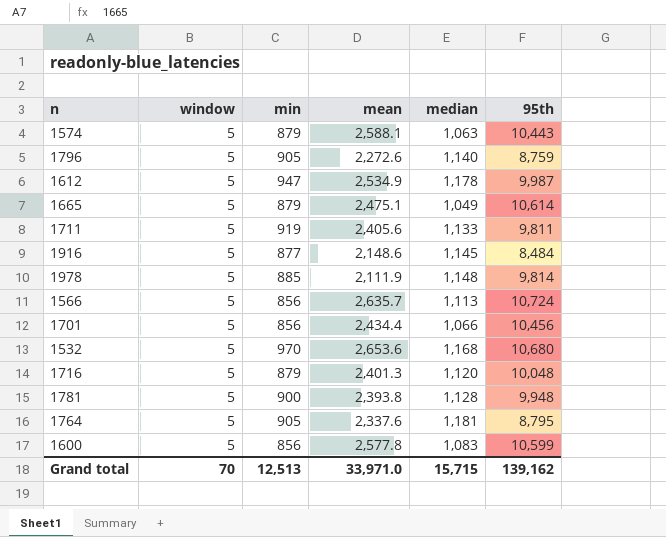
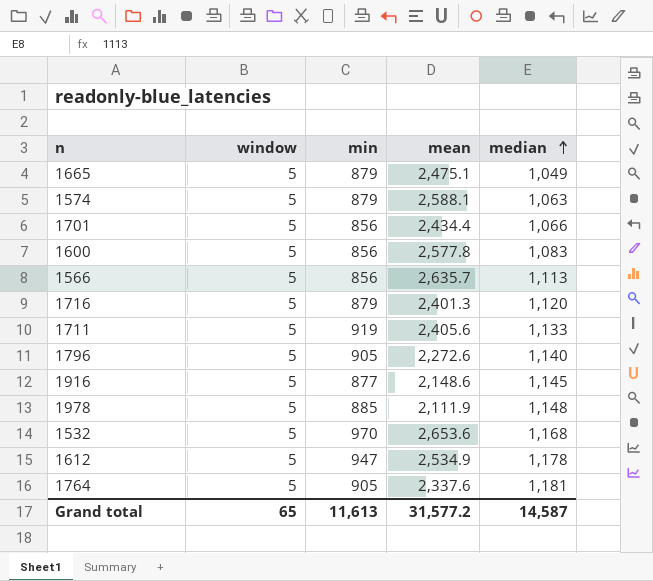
row order: none -> median ascending
column 95th | position: 6 -> none
row 1781: 5 | 900 | 2,393.8 | 1,128 | 9,948 -> none
Grand total | window: 70 -> 65
Grand total | min: 12,513 -> 11,613
Grand total | mean: 33,971.0 -> 31,577.2
Grand total | median: 15,715 -> 14,587

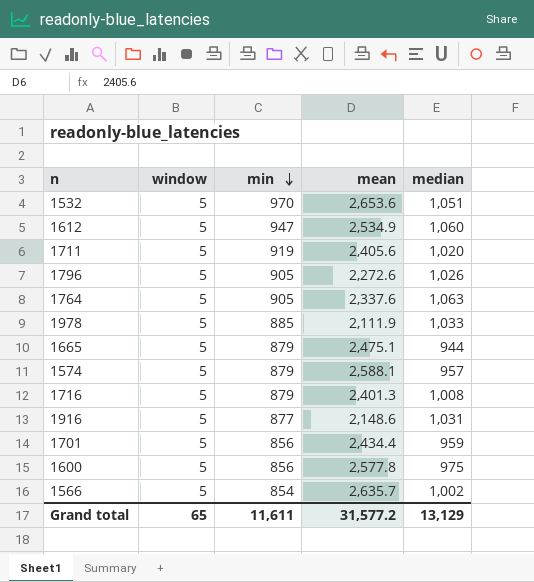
row order: median ascending -> min descending
1532 | median: 1,168 -> 1,051
1612 | median: 1,178 -> 1,060
1711 | median: 1,133 -> 1,020
1796 | median: 1,140 -> 1,026
1764 | median: 1,181 -> 1,063
1978 | median: 1,148 -> 1,033
1665 | median: 1,049 -> 944
1574 | median: 1,063 -> 957
1716 | median: 1,120 -> 1,008
1916 | median: 1,145 -> 1,031
1701 | median: 1,066 -> 959
1600 | median: 1,083 -> 975
1566 | min: 856 -> 854
1566 | median: 1,113 -> 1,002
Grand total | min: 11,613 -> 11,611
Grand total | median: 14,587 -> 13,129

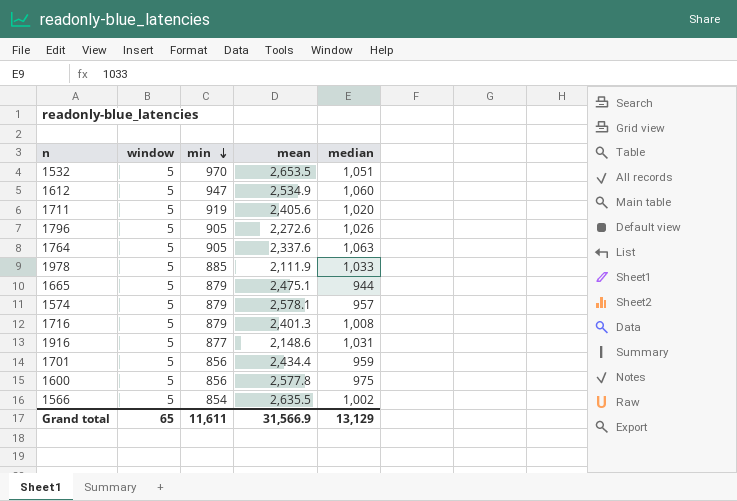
1532 | mean: 2,653.6 -> 2,653.5
1574 | mean: 2,588.1 -> 2,578.1
1566 | mean: 2,635.7 -> 2,635.5
Grand total | mean: 31,577.2 -> 31,566.9

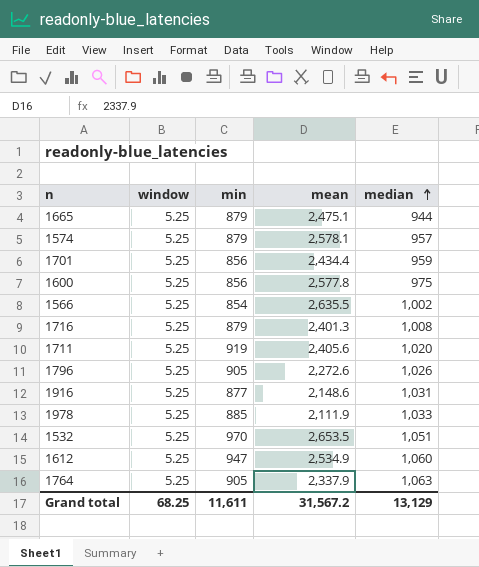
row order: min descending -> median ascending
1665 | window: 5 -> 5.25
1574 | window: 5 -> 5.25
1701 | window: 5 -> 5.25
1600 | window: 5 -> 5.25
1566 | window: 5 -> 5.25
1716 | window: 5 -> 5.25
1711 | window: 5 -> 5.25
1796 | window: 5 -> 5.25
1916 | window: 5 -> 5.25
1978 | window: 5 -> 5.25
1532 | window: 5 -> 5.25
1612 | window: 5 -> 5.25
1764 | window: 5 -> 5.25
1764 | mean: 2,337.6 -> 2,337.9
Grand total | window: 65 -> 68.25
Grand total | mean: 31,566.9 -> 31,567.2

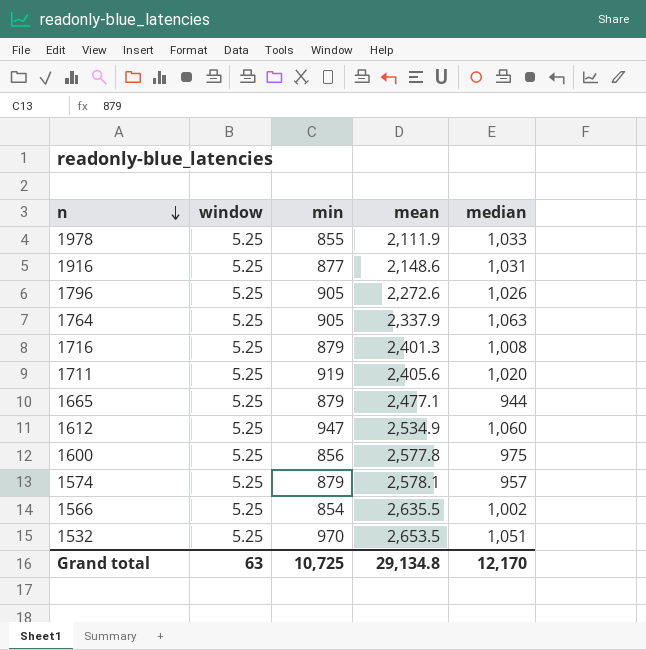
row order: median ascending -> n descending
row 1701: 5.25 | 856 | 2,434.4 | 959 -> none
1978 | min: 885 -> 855
1665 | mean: 2,475.1 -> 2,477.1
Grand total | window: 68.25 -> 63
Grand total | min: 11,611 -> 10,725
Grand total | mean: 31,567.2 -> 29,134.8
Grand total | median: 13,129 -> 12,170

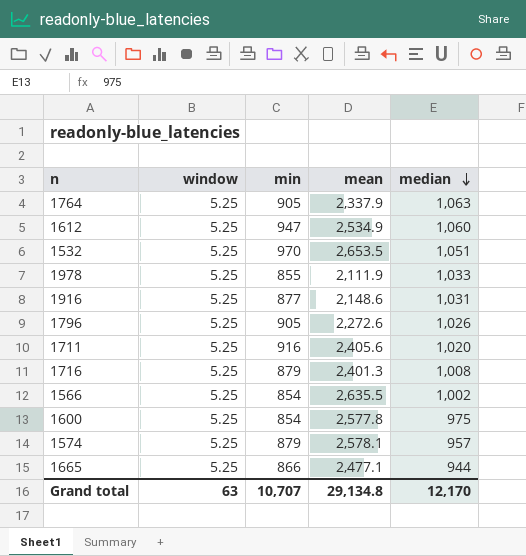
row order: n descending -> median descending
1711 | min: 919 -> 916
1600 | min: 856 -> 854
1665 | min: 879 -> 866
Grand total | min: 10,725 -> 10,707

